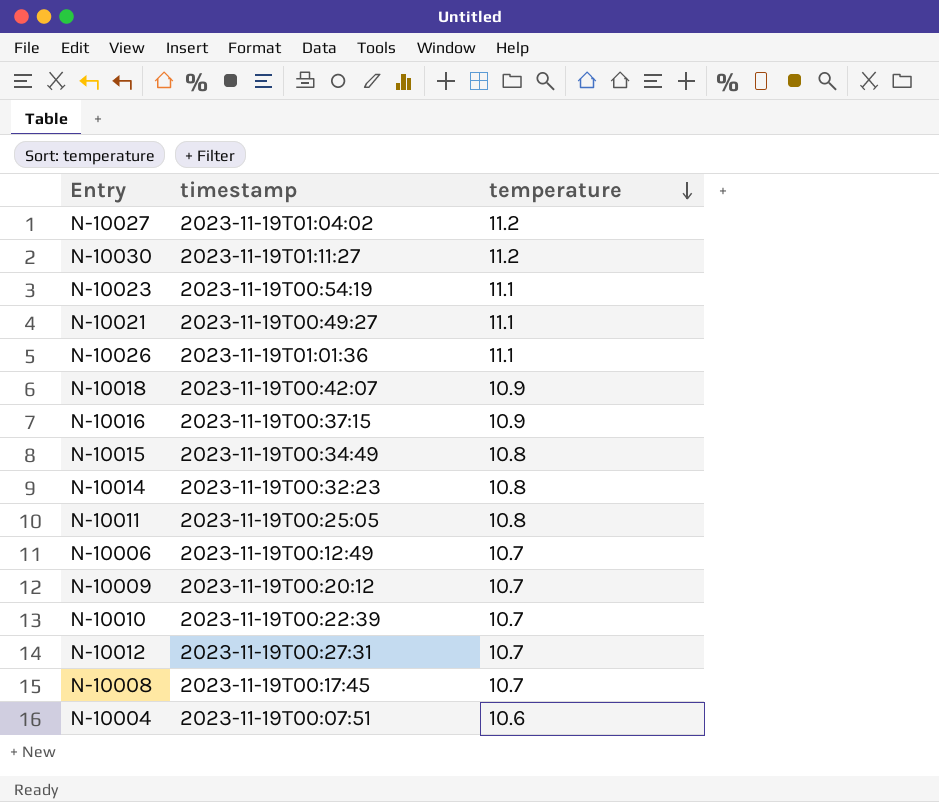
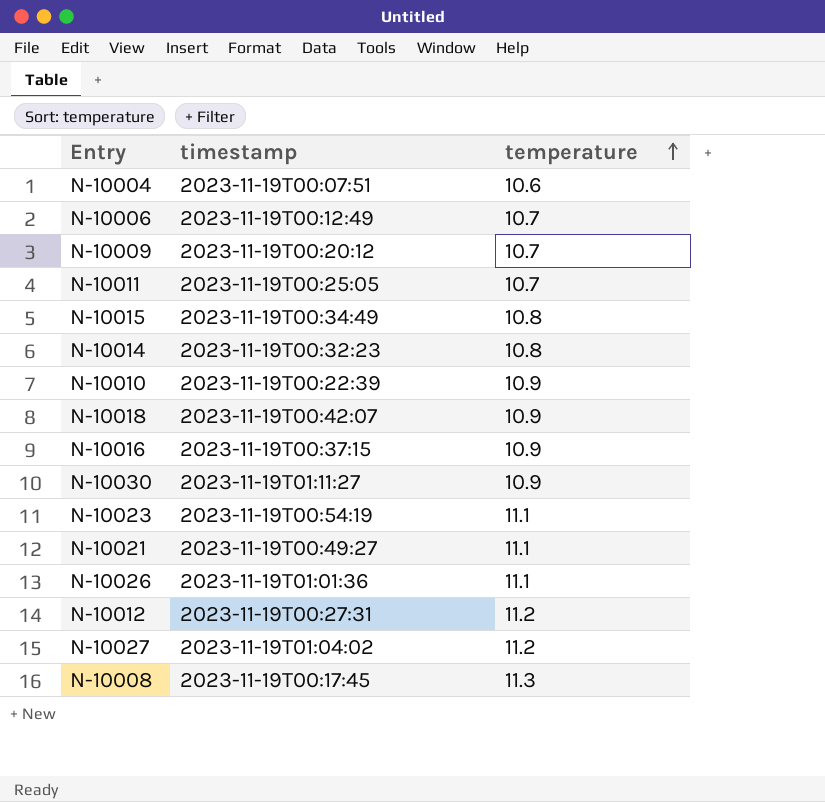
row order: temperature descending -> temperature ascending
N-10011 | temperature: 10.8 -> 10.7
N-10010 | temperature: 10.7 -> 10.9
N-10030 | temperature: 11.2 -> 10.9
N-10012 | temperature: 10.7 -> 11.2
N-10008 | temperature: 10.7 -> 11.3

